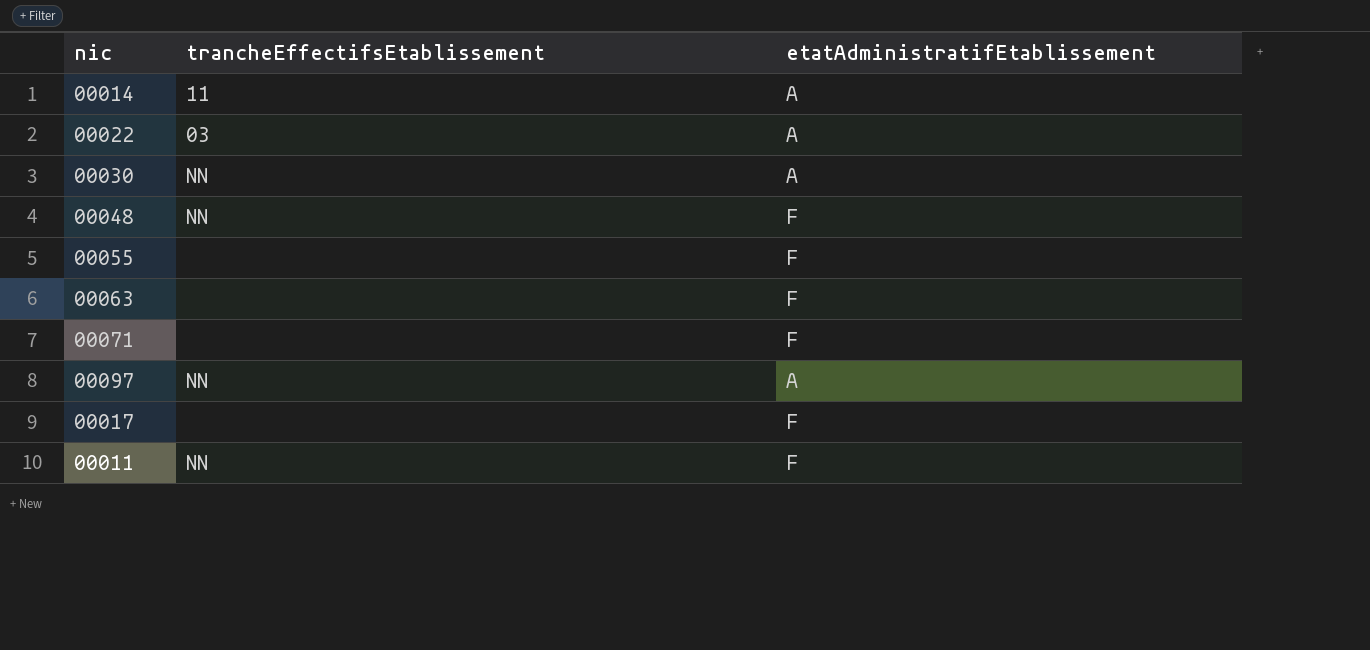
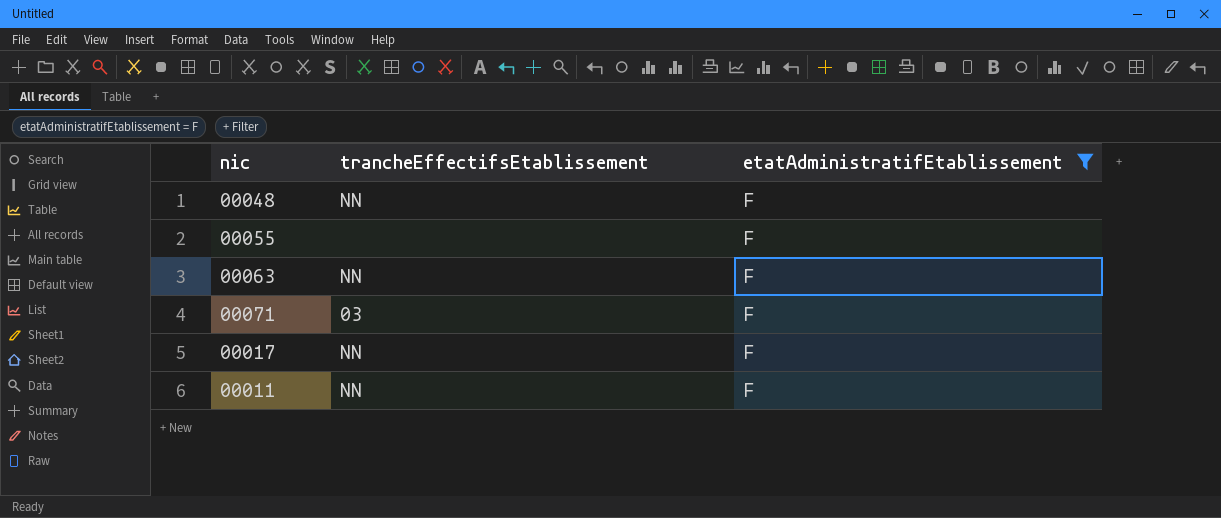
filter: none -> etatAdministratifEtablissement = F
00063 | trancheEffectifsEtablissement: none -> NN
00071 | trancheEffectifsEtablissement: none -> 03
00017 | trancheEffectifsEtablissement: none -> NN

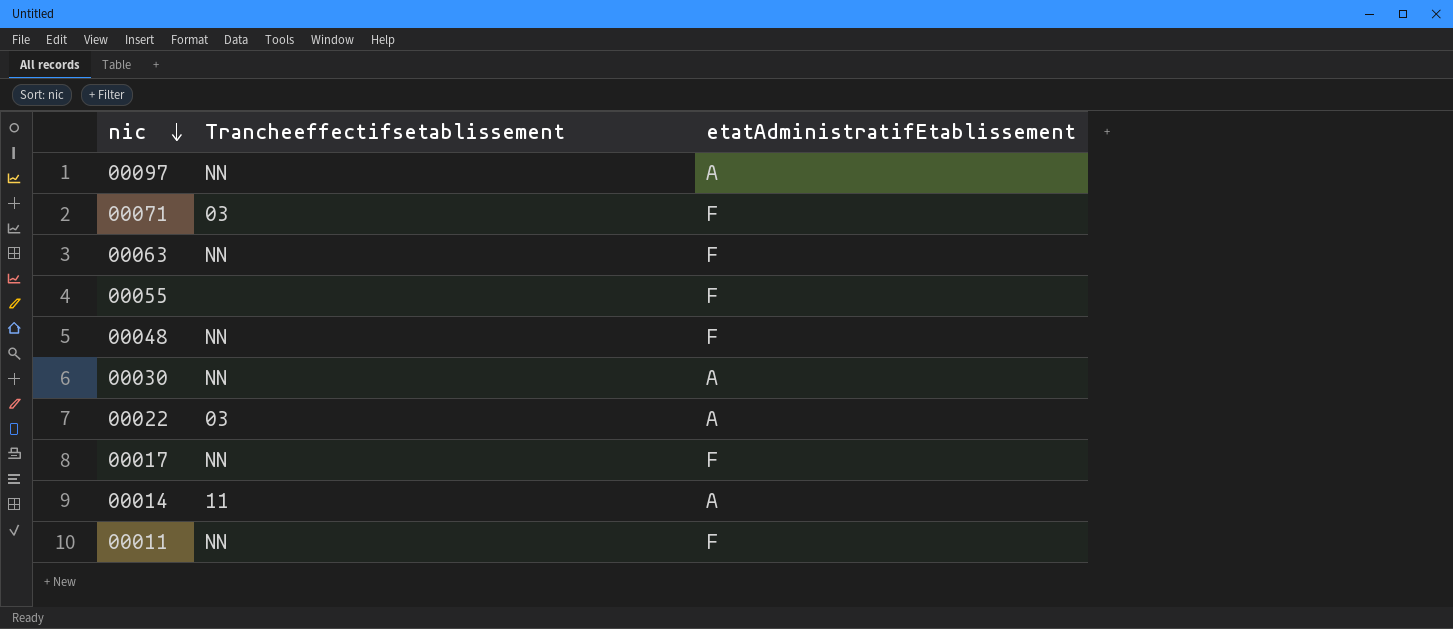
filter: etatAdministratifEtablissement = F -> none
row order: none -> nic descending
column name: trancheEffectifsEtablissement -> Trancheeffectifsetablissement

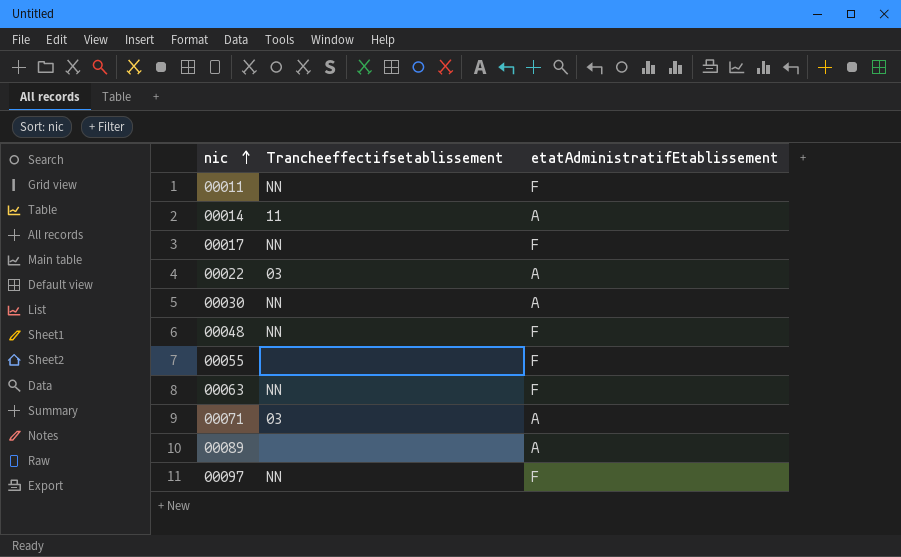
row order: nic descending -> nic ascending
00071 | etatAdministratifEtablissement: F -> A
row 00089: none -> none | A
00097 | etatAdministratifEtablissement: A -> F

